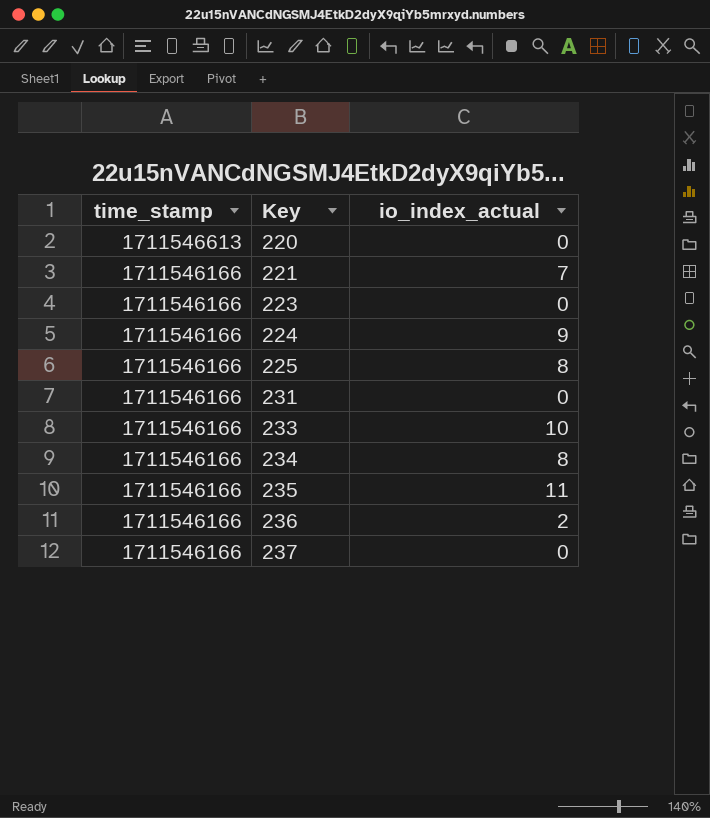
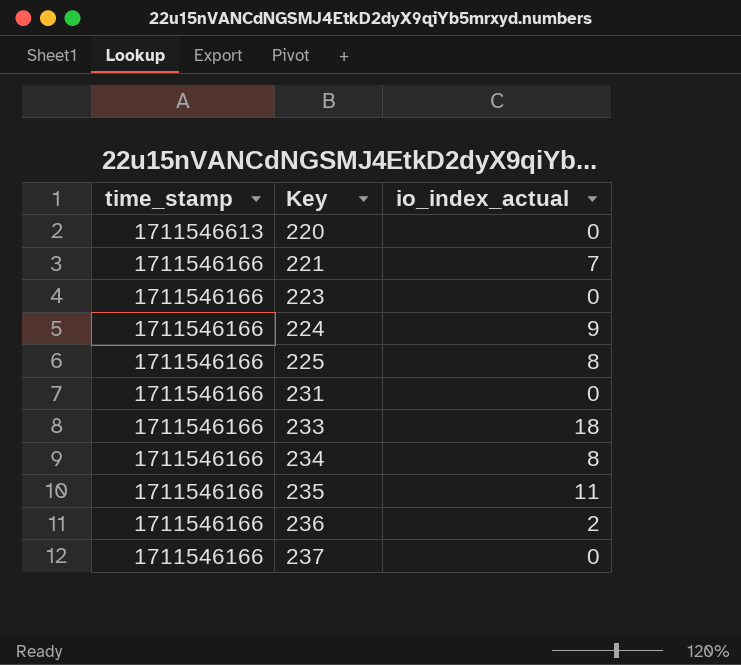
233 | io_index_actual: 10 -> 18

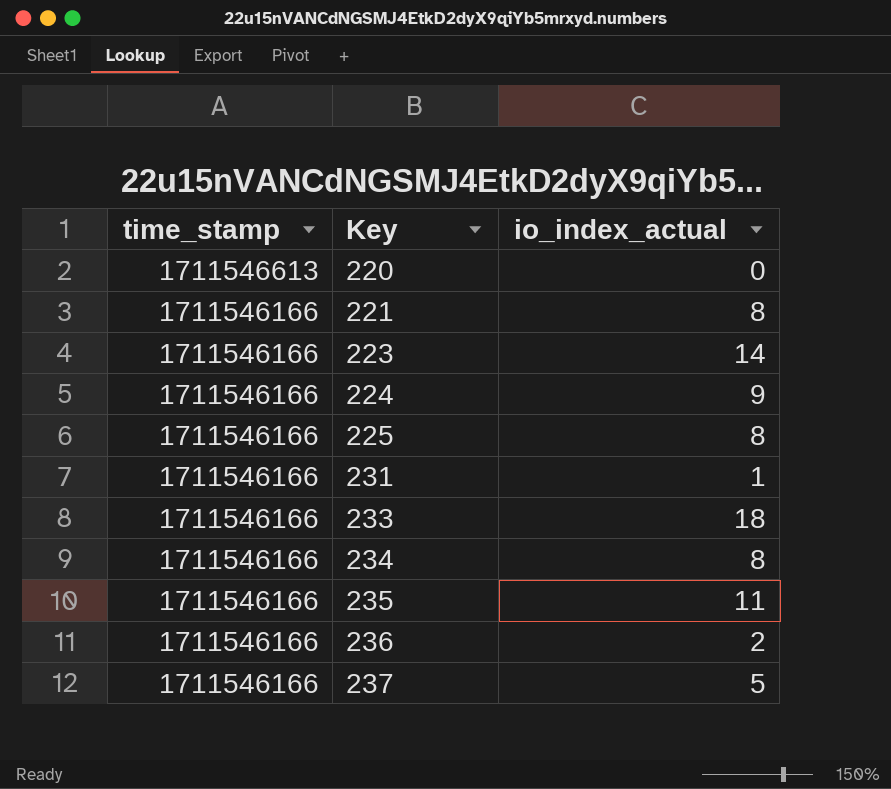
221 | io_index_actual: 7 -> 8
223 | io_index_actual: 0 -> 14
231 | io_index_actual: 0 -> 1
237 | io_index_actual: 0 -> 5

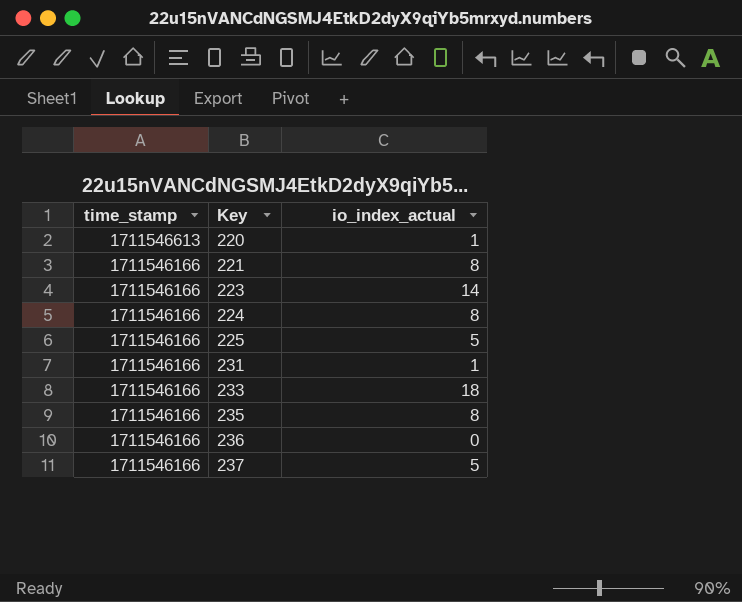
row 234: 1711546166 | 8 -> none
220 | io_index_actual: 0 -> 1
224 | io_index_actual: 9 -> 8
225 | io_index_actual: 8 -> 5
235 | io_index_actual: 11 -> 8
236 | io_index_actual: 2 -> 0

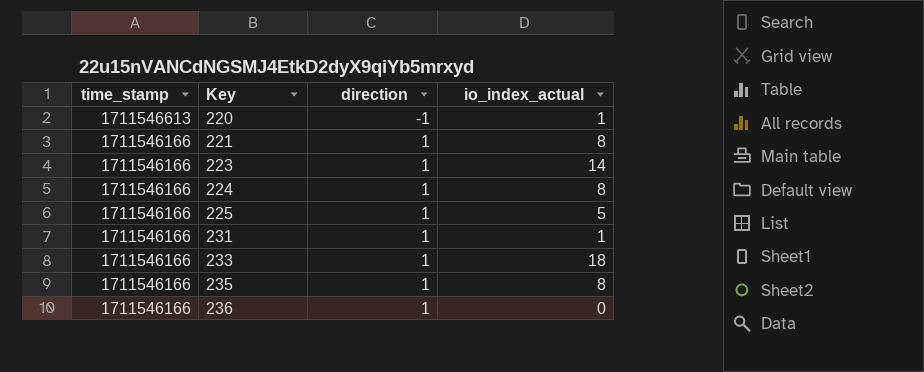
column direction | position: none -> 3
row 237: 1711546166 | 5 -> none

